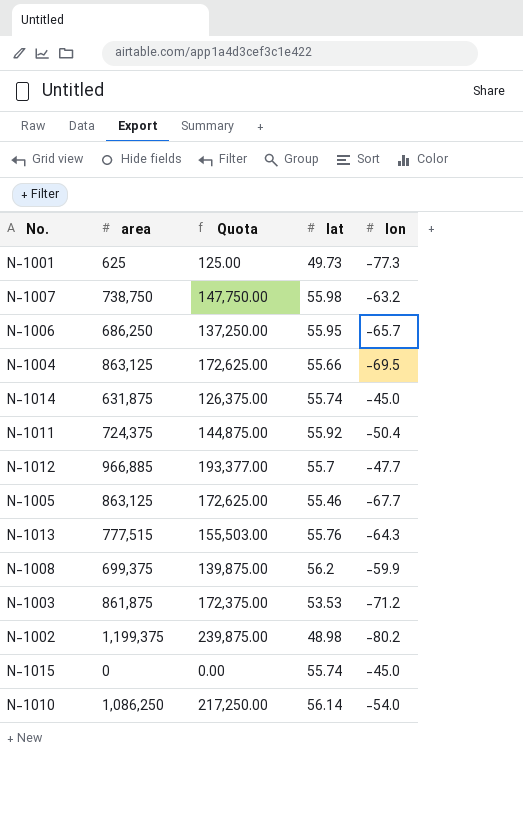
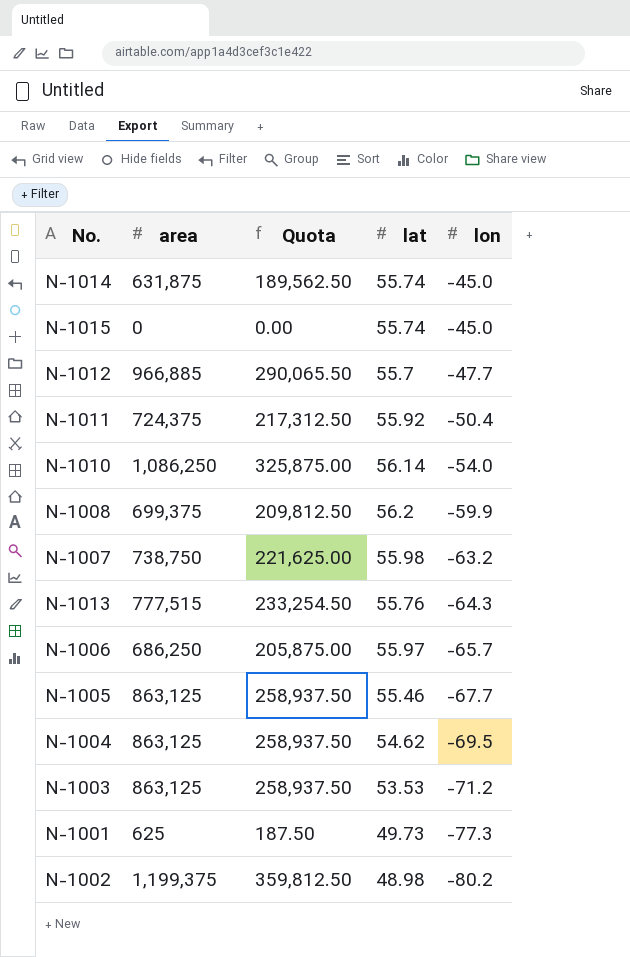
row order: none -> lon descending
column Quota | formula: [area] * 0.2 -> [area] * 0.3
N-1006 | lat: 55.95 -> 55.97
N-1004 | lat: 55.66 -> 54.62
N-1003 | area: 861,875 -> 863,125

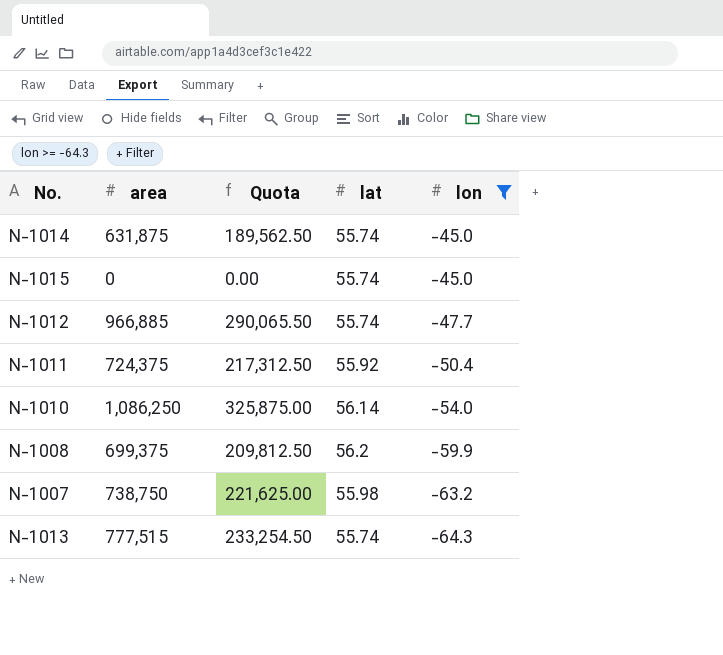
filter: none -> lon >= -64.3
N-1012 | lat: 55.7 -> 55.74
N-1013 | lat: 55.76 -> 55.74

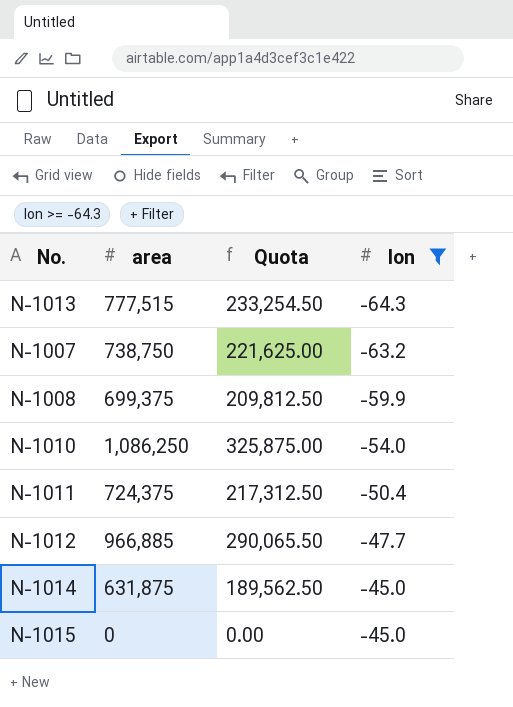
row order: lon descending -> lon ascending
column lat | position: 4 -> none

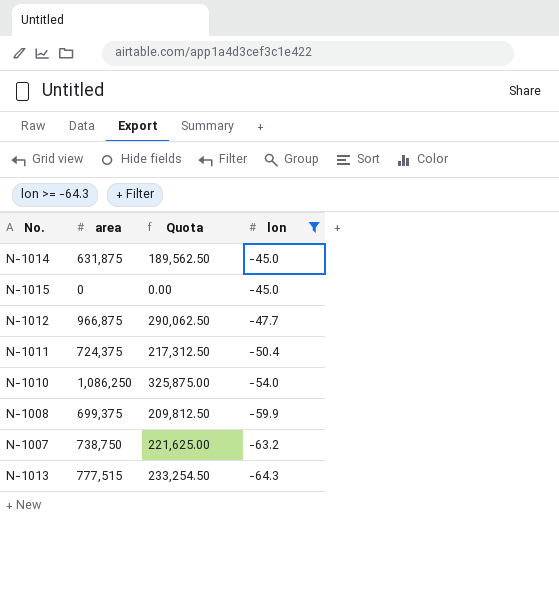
row order: lon ascending -> lon descending
N-1012 | area: 966,885 -> 966,875
N-1012 | Quota: 290,065.50 -> 290,062.50

